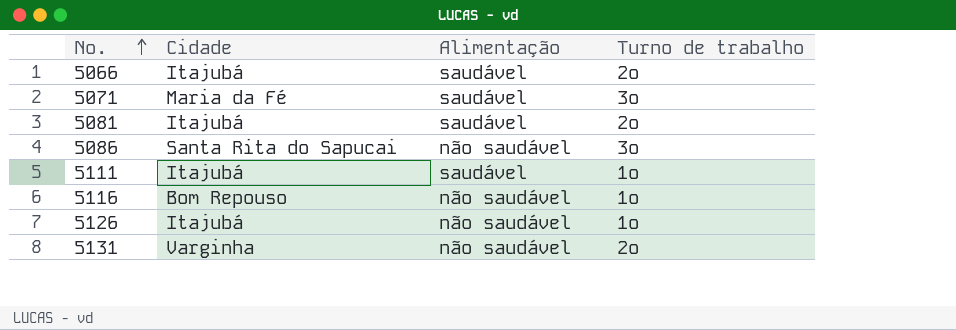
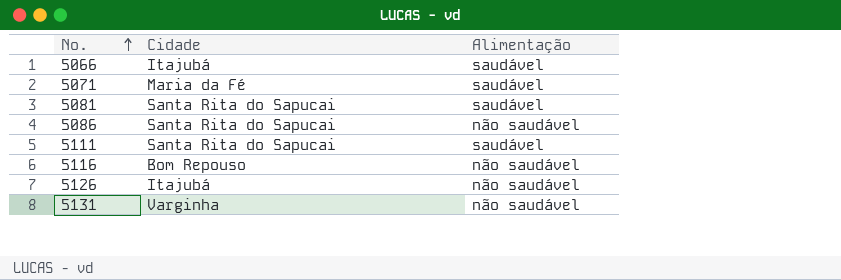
column Turno de trabalho | position: 4 -> none
5081 | Cidade: Itajubá -> Santa Rita do Sapucai
5111 | Cidade: Itajubá -> Santa Rita do Sapucai

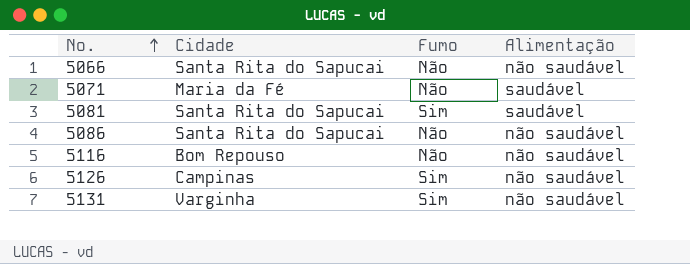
column Fumo | position: none -> 3
row 5111: Santa Rita do Sapucai | saudável -> none
5066 | Cidade: Itajubá -> Santa Rita do Sapucai
5066 | Alimentação: saudável -> não saudável
5126 | Cidade: Itajubá -> Campinas

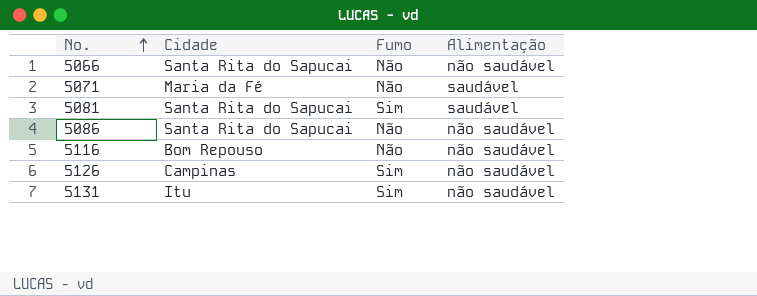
5131 | Cidade: Varginha -> Itu

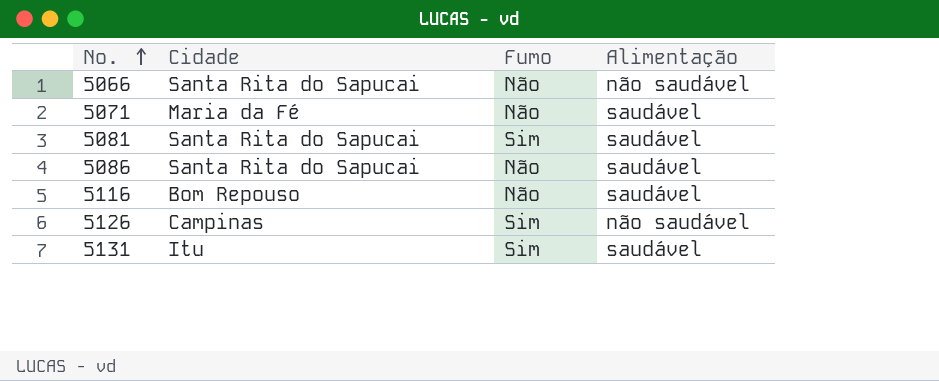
5086 | Alimentação: não saudável -> saudável
5116 | Alimentação: não saudável -> saudável
5131 | Alimentação: não saudável -> saudável

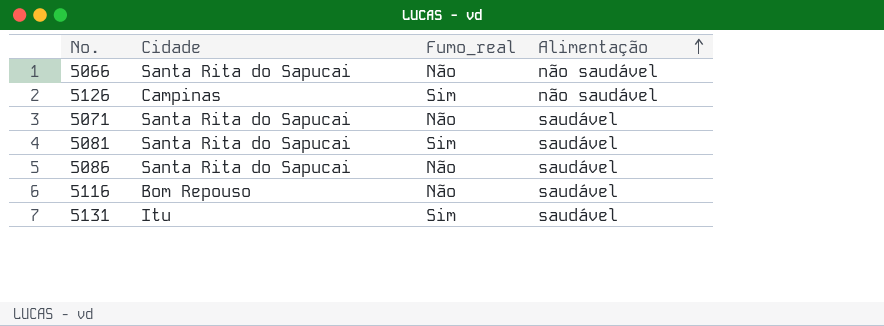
row order: No. ascending -> Alimentação ascending
column name: Fumo -> Fumo_real
5071 | Cidade: Maria da Fé -> Santa Rita do Sapucai

